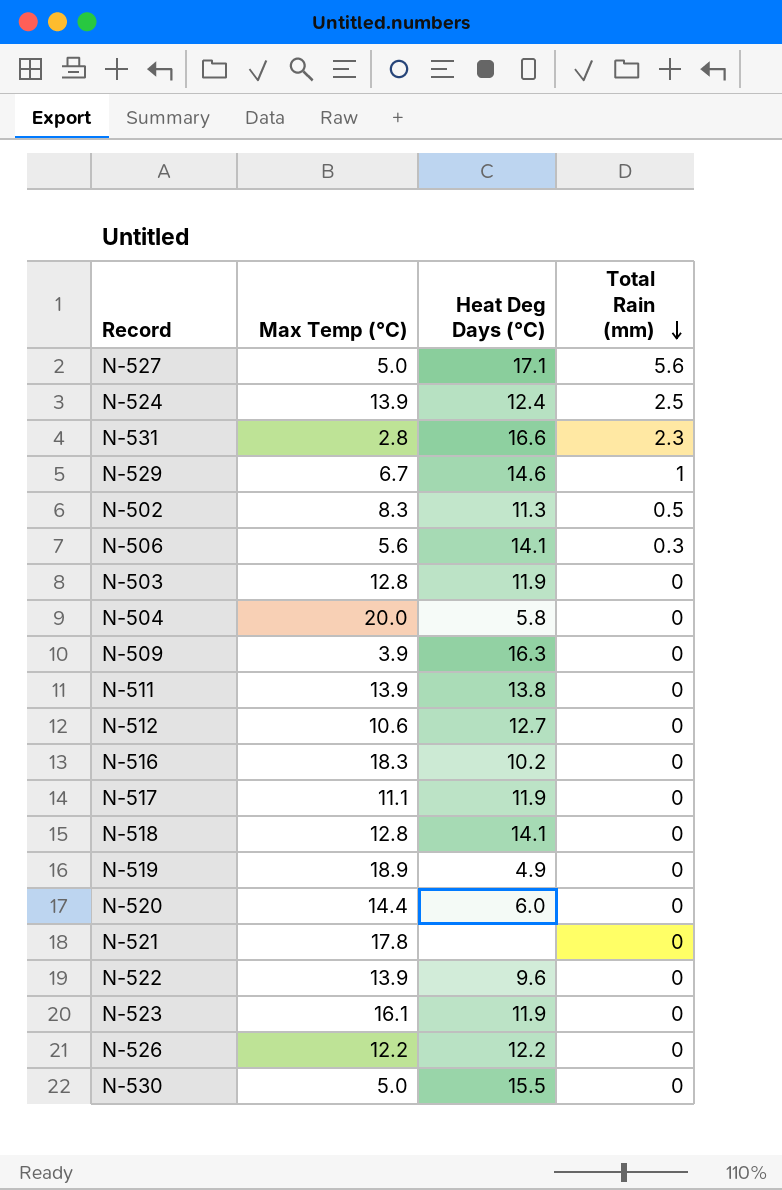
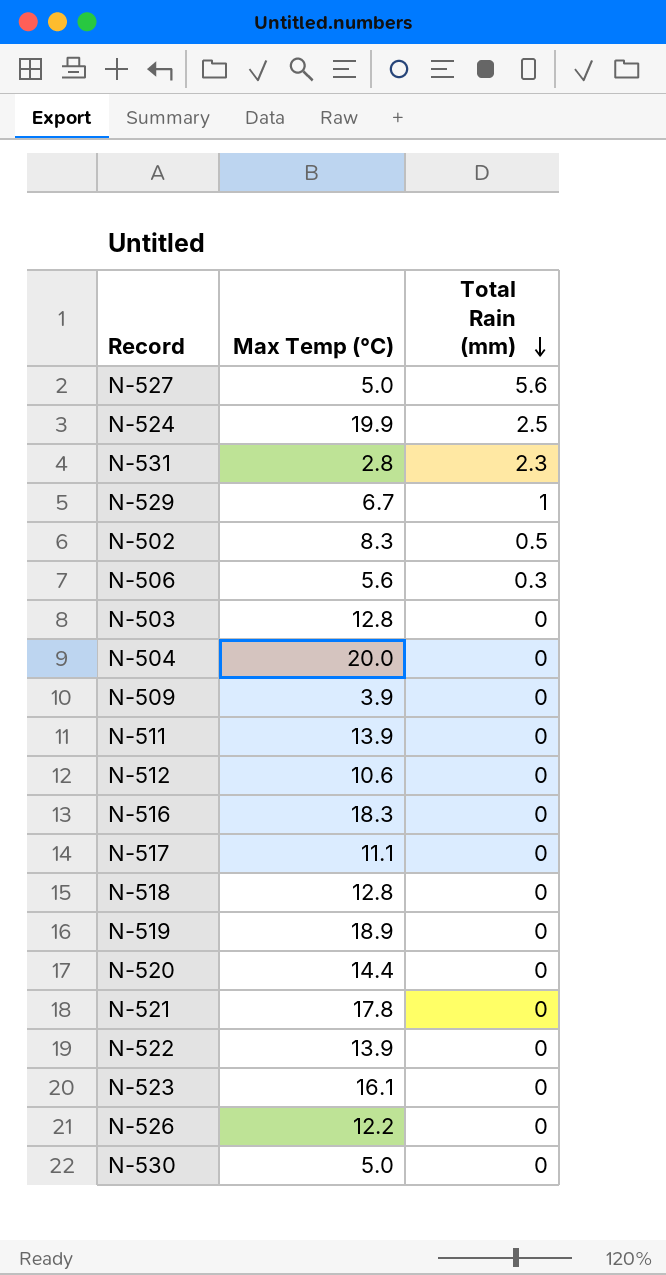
column Heat Deg Days (°C) | position: 3 -> none
N-524 | Max Temp (°C): 13.9 -> 19.9

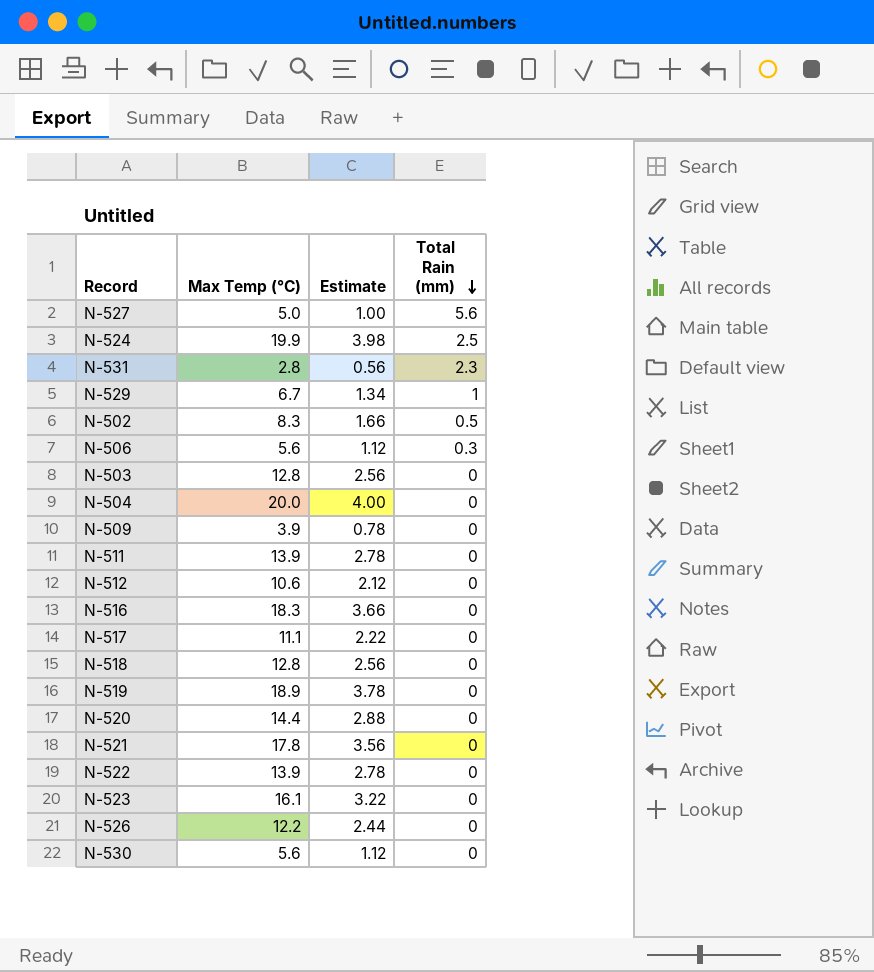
column Estimate | formula: none -> [Max Temp (°C)] * 0.2
N-530 | Max Temp (°C): 5.0 -> 5.6

